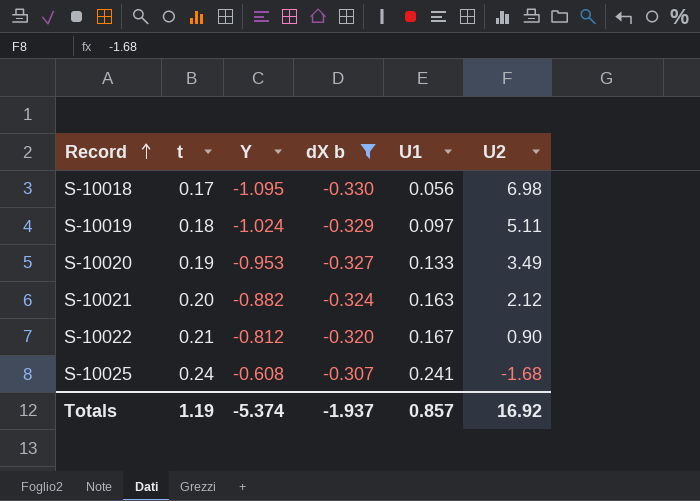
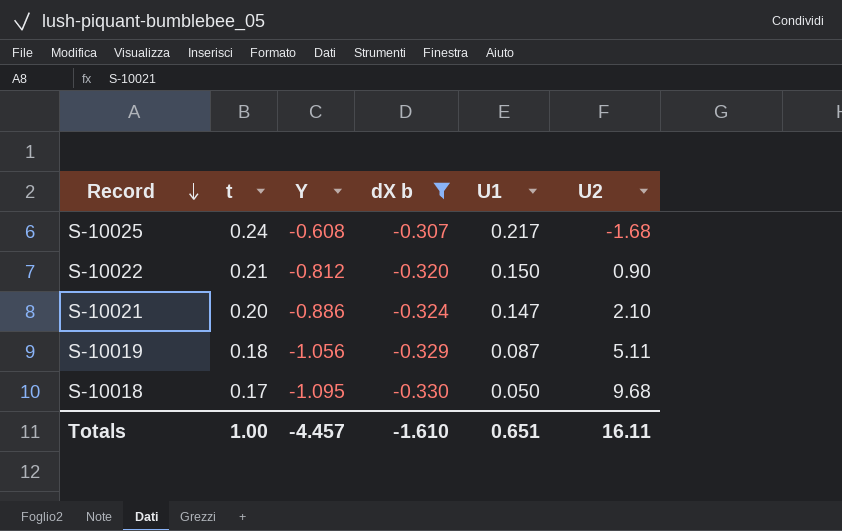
row order: Record ascending -> Record descending
row S-10020: 0.19 | -0.953 | -0.327 | 0.133 | 3.49 -> none
S-10025 | U1: 0.241 -> 0.217
S-10022 | U1: 0.167 -> 0.150
S-10021 | Y: -0.882 -> -0.886
S-10021 | U1: 0.163 -> 0.147
S-10021 | U2: 2.12 -> 2.10
S-10019 | Y: -1.024 -> -1.056
S-10019 | U1: 0.097 -> 0.087
S-10018 | U1: 0.056 -> 0.050
S-10018 | U2: 6.98 -> 9.68
Totals | t: 1.19 -> 1.00
Totals | Y: -5.374 -> -4.457
Totals | dX b: -1.937 -> -1.610
Totals | U1: 0.857 -> 0.651
Totals | U2: 16.92 -> 16.11

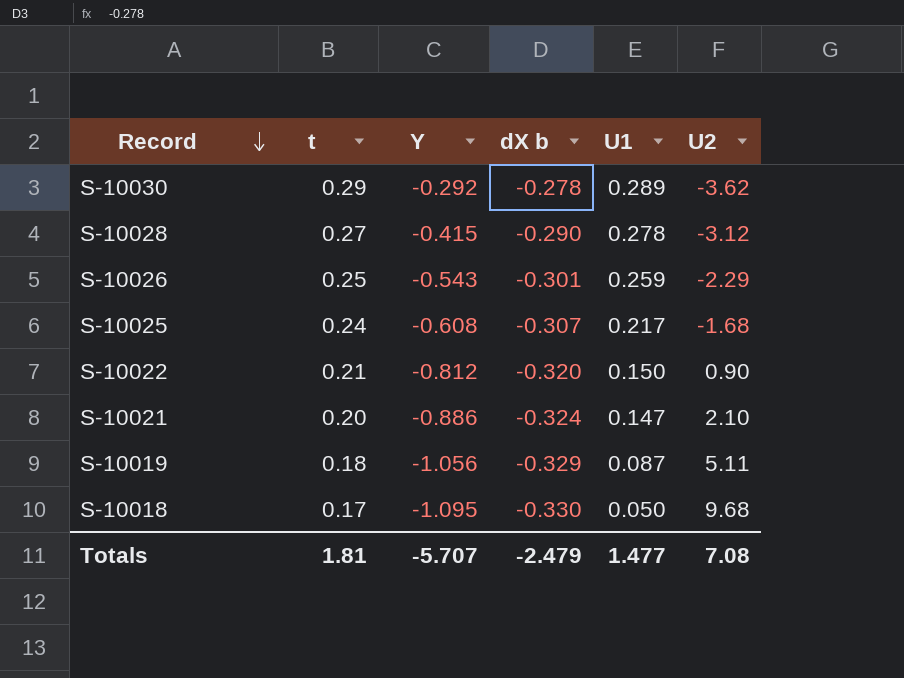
filter: dX b <= -0.307 -> none
Totals | t: 1.00 -> 1.81
Totals | Y: -4.457 -> -5.707
Totals | dX b: -1.610 -> -2.479
Totals | U1: 0.651 -> 1.477
Totals | U2: 16.11 -> 7.08

